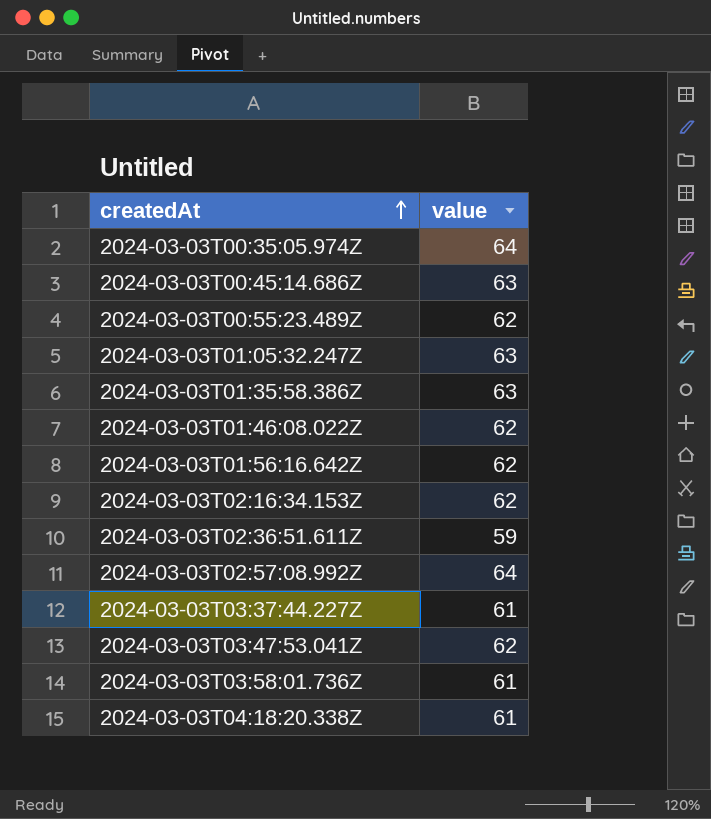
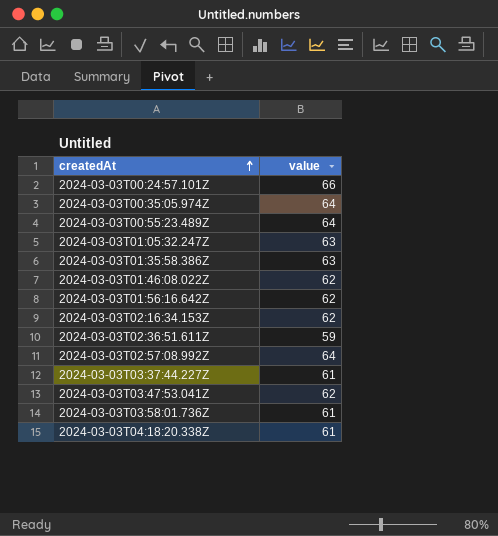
row 2024-03-03T00:45:14.686Z: 63 -> none
row 2024-03-03T00:24:57.101Z: none -> 66
2024-03-03T00:55:23.489Z | value: 62 -> 64

